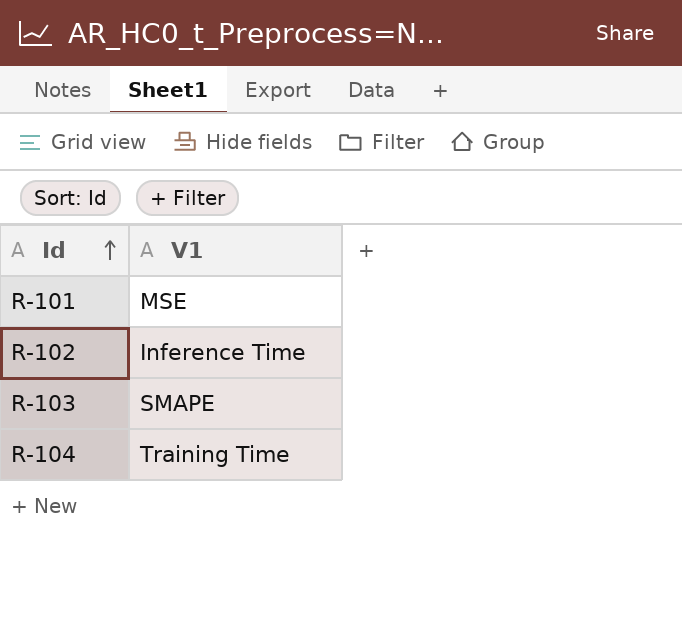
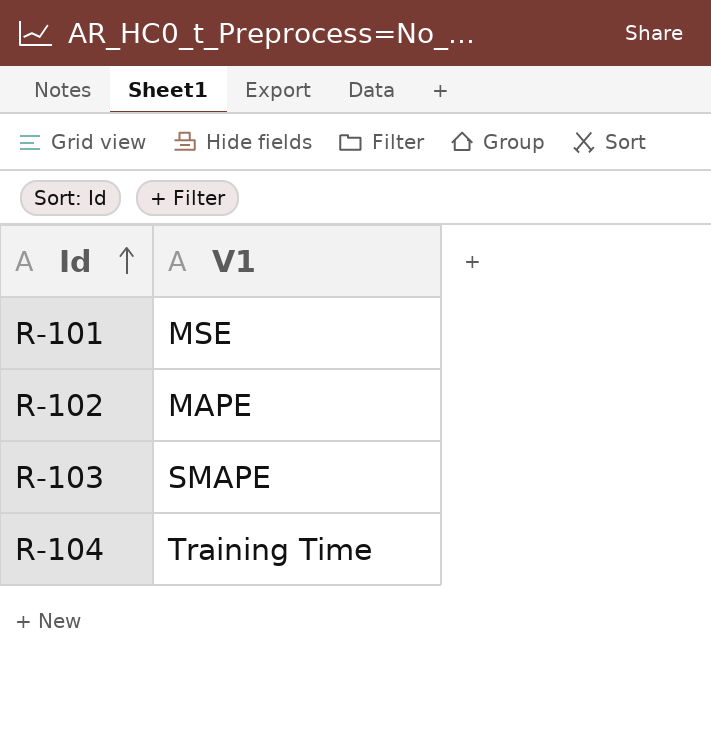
R-102 | V1: Inference Time -> MAPE

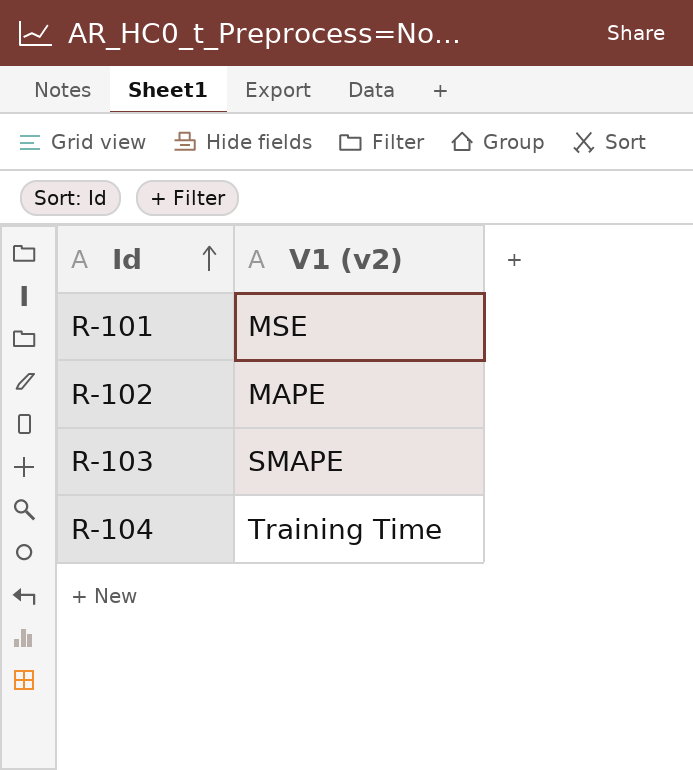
column name: V1 -> V1 (v2)

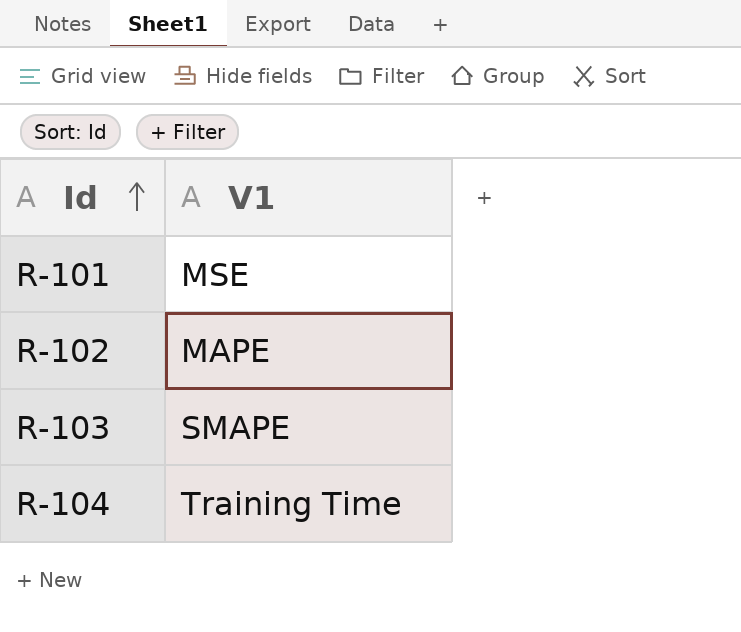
column name: V1 (v2) -> V1

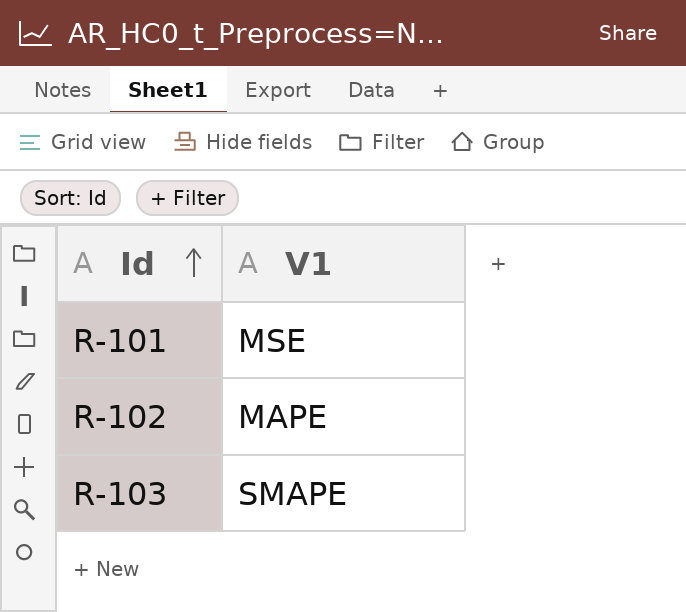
row R-104: Training Time -> none

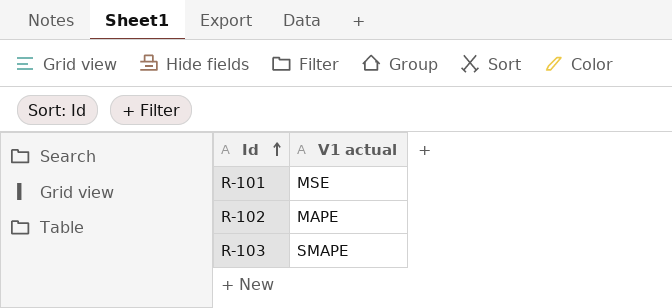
column name: V1 -> V1 actual

